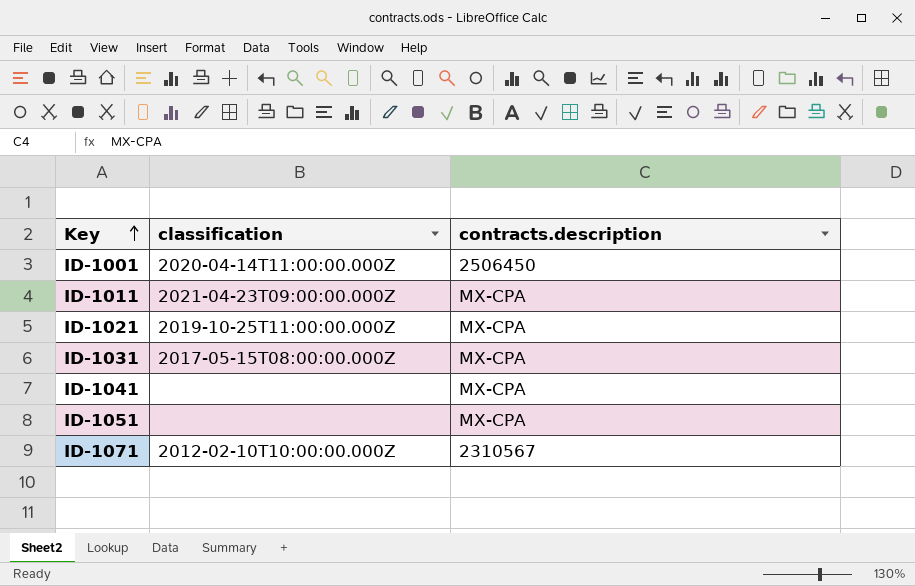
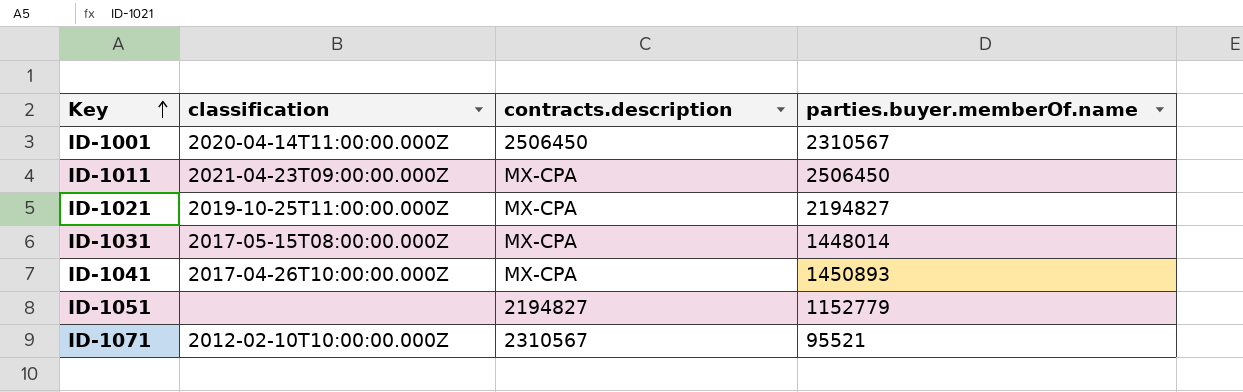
column parties.buyer.memberOf.name | position: none -> 4
ID-1041 | classification: none -> 2017-04-26T10:00:00.000Z
ID-1051 | contracts.description: MX-CPA -> 2194827

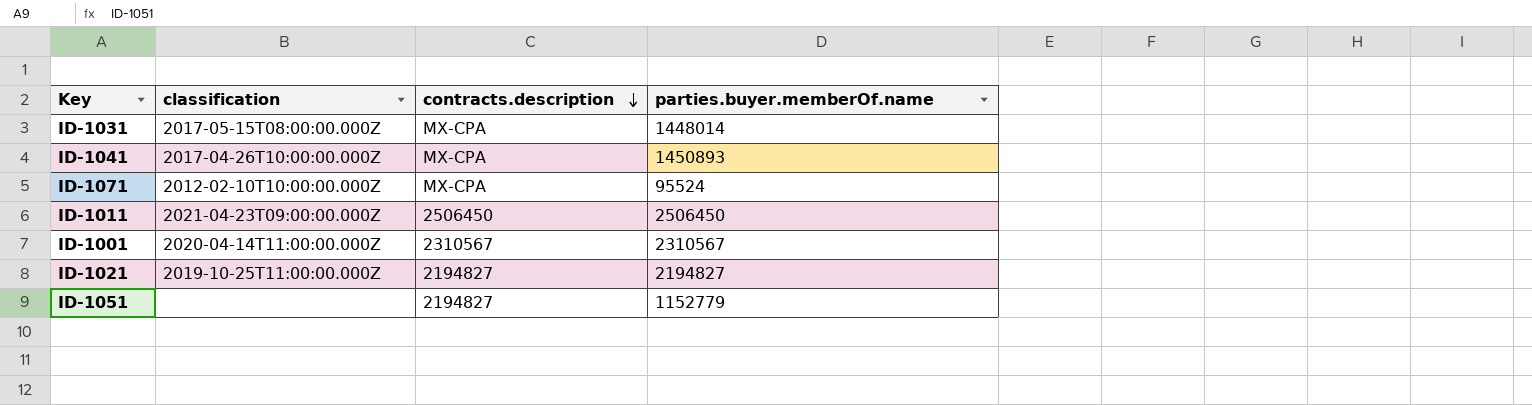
row order: Key ascending -> contracts.description descending
ID-1071 | contracts.description: 2310567 -> MX-CPA
ID-1071 | parties.buyer.memberOf.name: 95521 -> 95524
ID-1011 | contracts.description: MX-CPA -> 2506450
ID-1001 | contracts.description: 2506450 -> 2310567
ID-1021 | contracts.description: MX-CPA -> 2194827

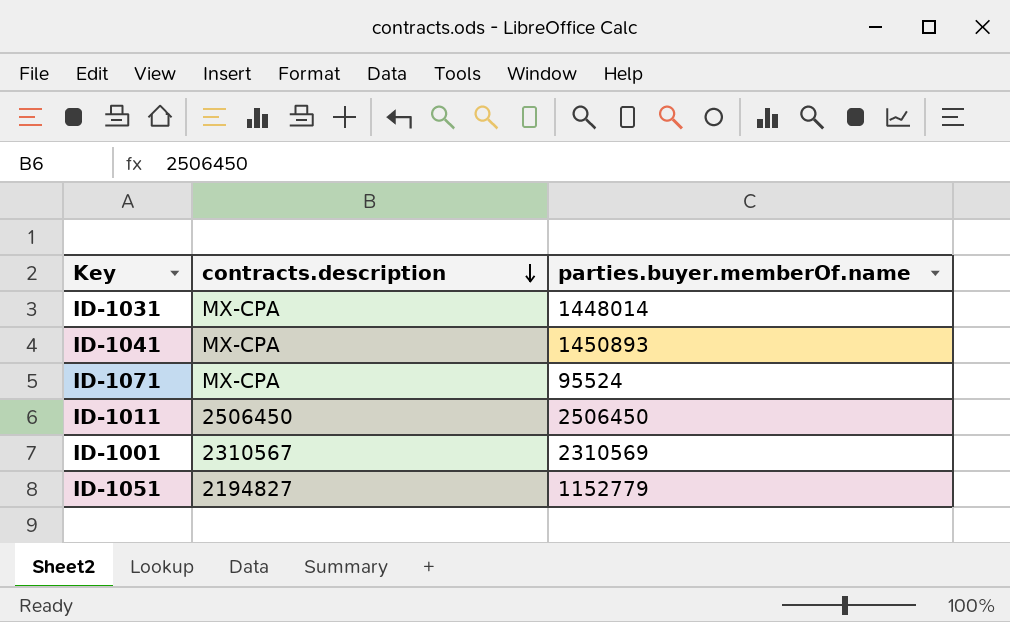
column classification | position: 2 -> none
row ID-1021: 2019-10-25T11:00:00.000Z | 2194827 | 2194827 -> none
ID-1001 | parties.buyer.memberOf.name: 2310567 -> 2310569

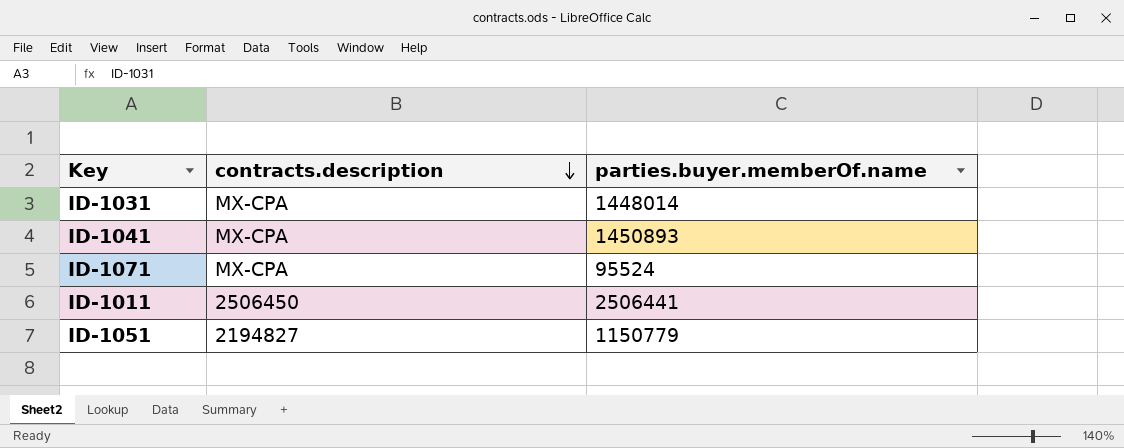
row ID-1001: 2310567 | 2310569 -> none
ID-1011 | parties.buyer.memberOf.name: 2506450 -> 2506441
ID-1051 | parties.buyer.memberOf.name: 1152779 -> 1150779

